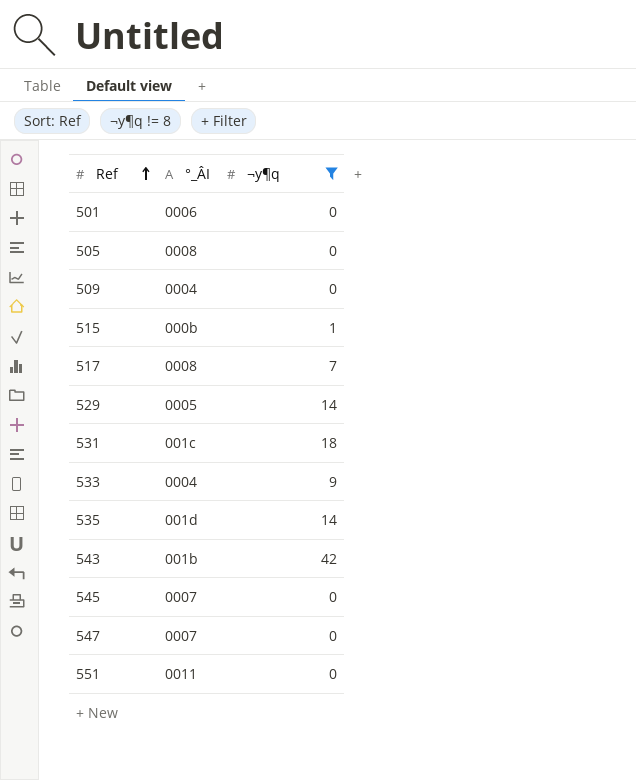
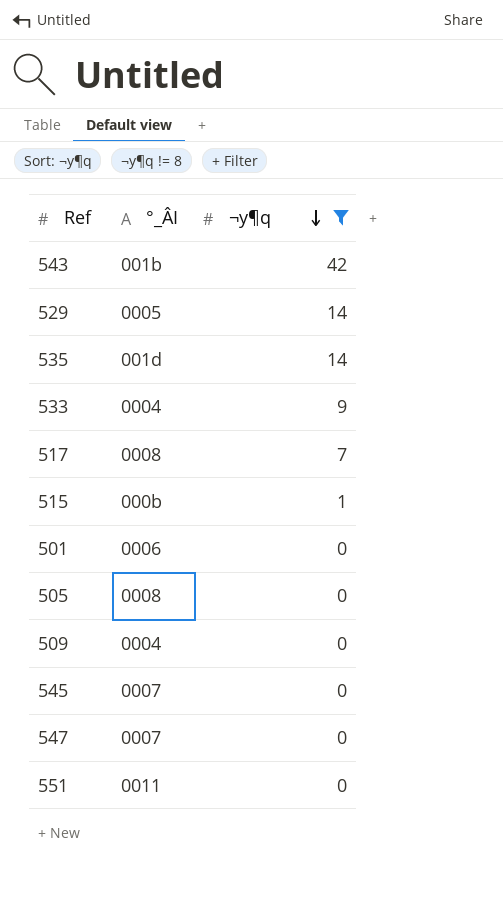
row order: Ref ascending -> ¬y¶q descending
row 531: 001c | 18 -> none

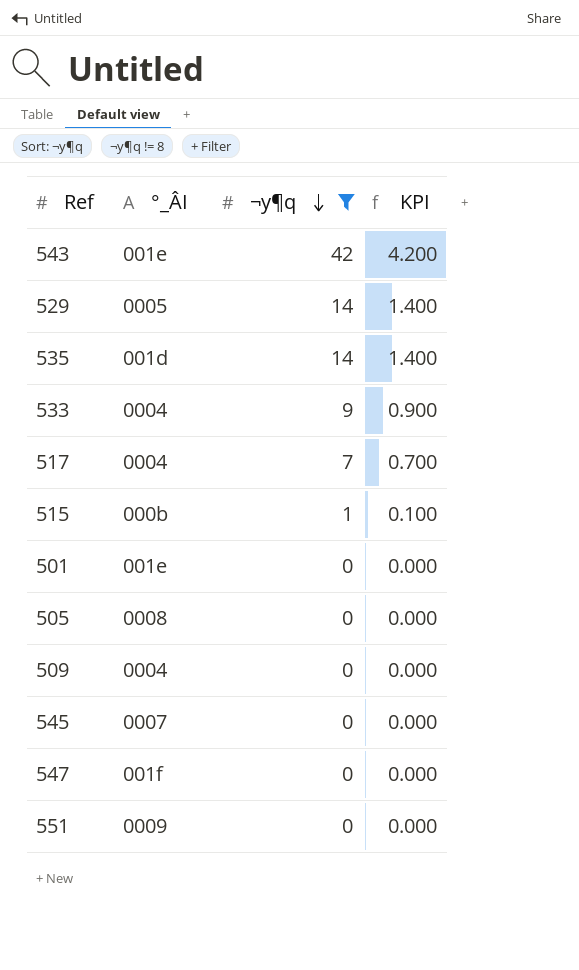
column KPI | formula: none -> [¬y¶q] * 0.1
543 | °_ÂI: 001b -> 001e
517 | °_ÂI: 0008 -> 0004
501 | °_ÂI: 0006 -> 001e
547 | °_ÂI: 0007 -> 001f
551 | °_ÂI: 0011 -> 0009

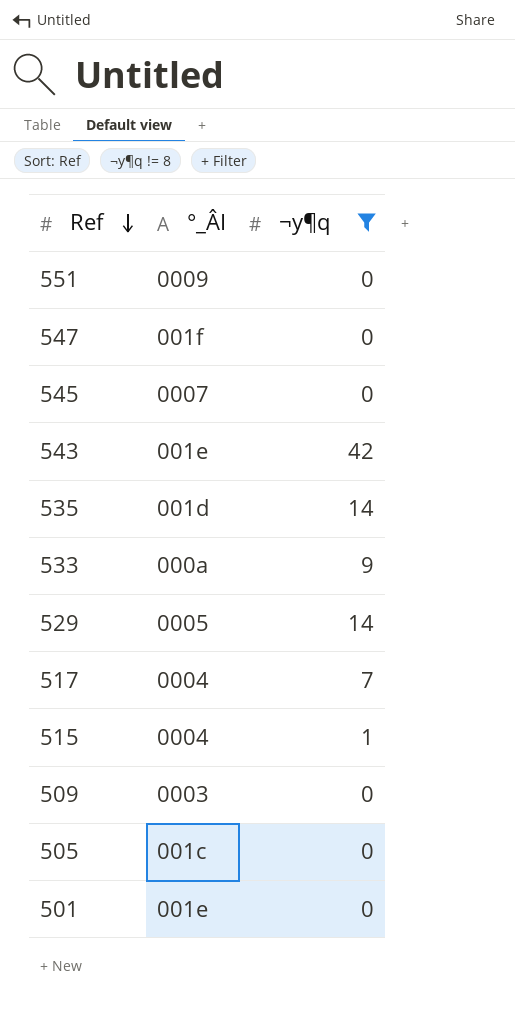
row order: ¬y¶q descending -> Ref descending
column KPI | formula: [¬y¶q] * 0.1 -> none
533 | °_ÂI: 0004 -> 000a
515 | °_ÂI: 000b -> 0004
509 | °_ÂI: 0004 -> 0003
505 | °_ÂI: 0008 -> 001c

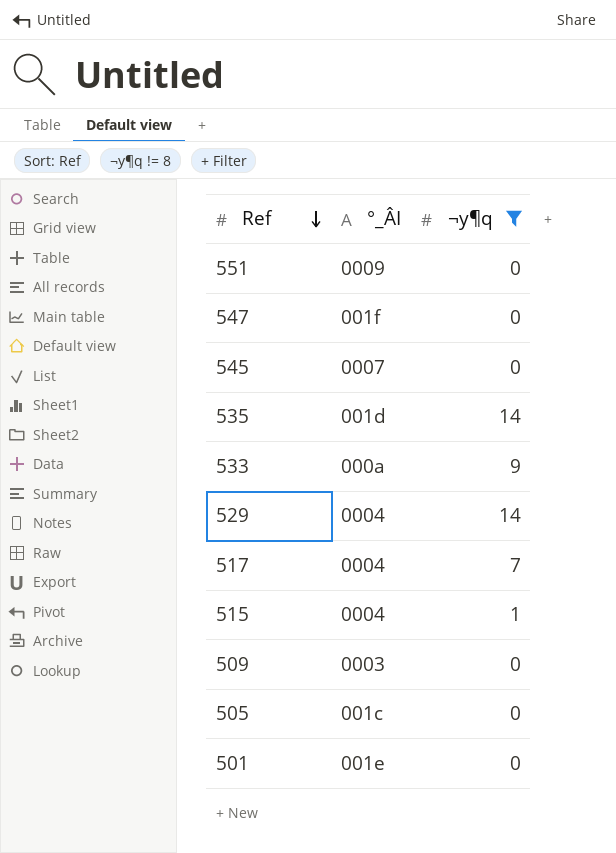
row 543: 001e | 42 -> none
529 | °_ÂI: 0005 -> 0004

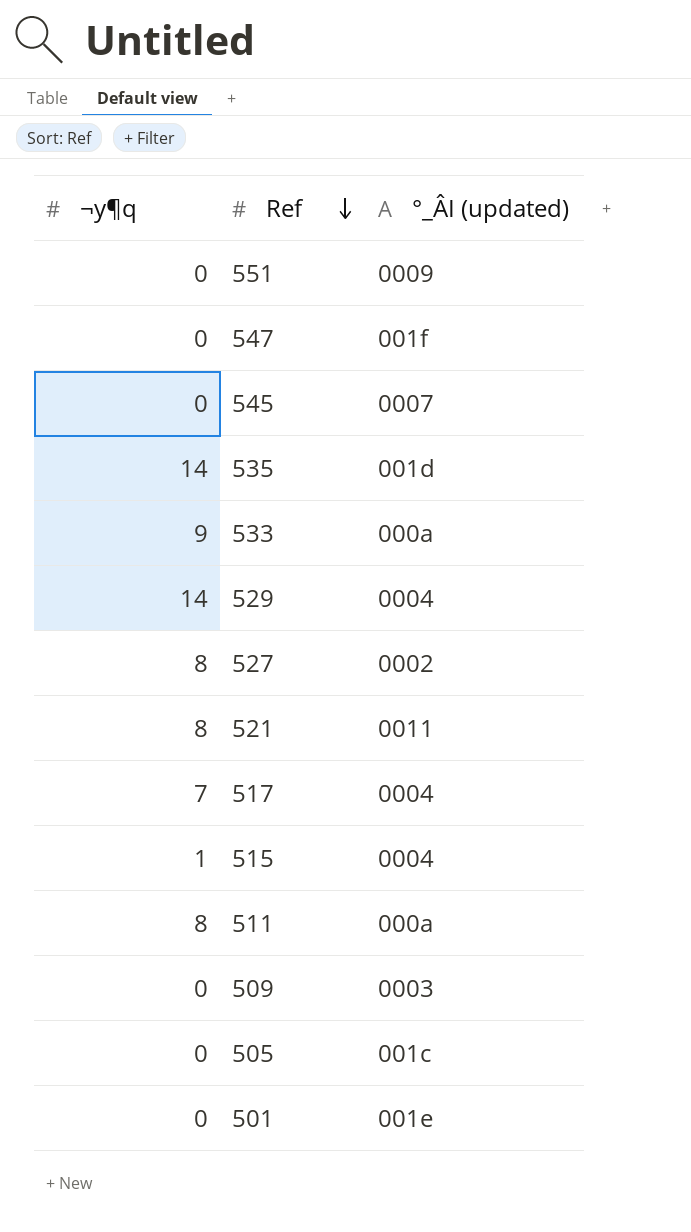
filter: ¬y¶q != 8 -> none
column ¬y¶q | position: 3 -> 1
column name: °_ÂI -> °_ÂI (updated)

